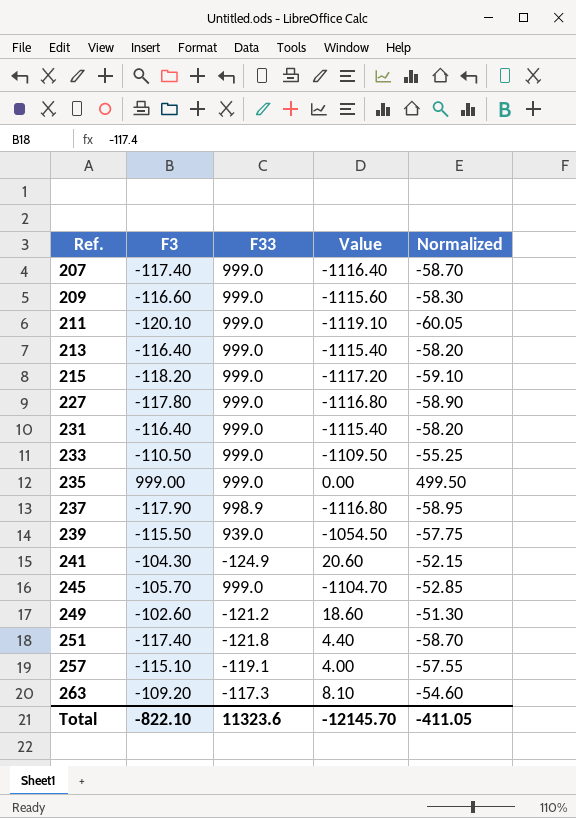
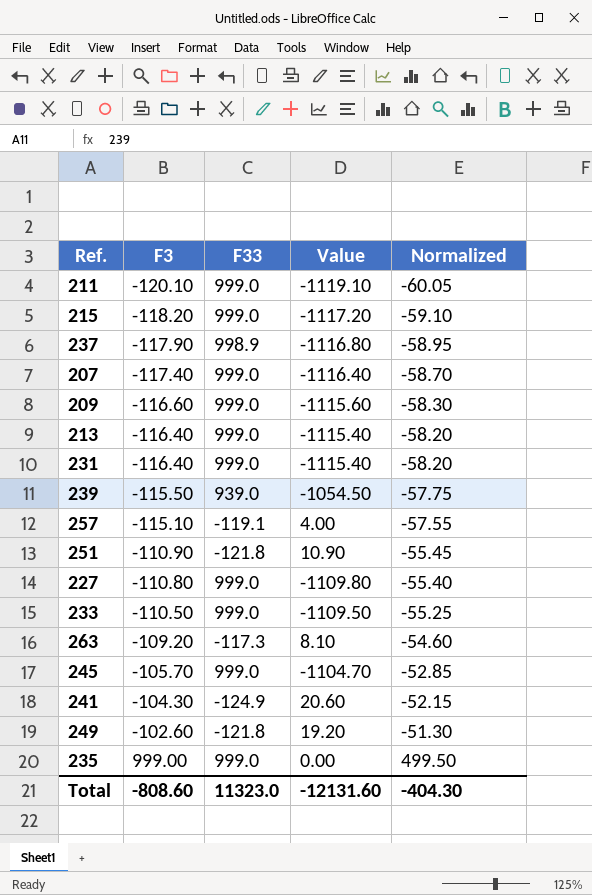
row order: Ref. ascending -> F3 ascending
251 | F3: -117.40 -> -110.90
251 | Value: 4.40 -> 10.90
251 | Normalized: -58.70 -> -55.45
227 | F3: -117.80 -> -110.80
227 | Value: -1116.80 -> -1109.80
227 | Normalized: -58.90 -> -55.40
249 | F33: -121.2 -> -121.8
249 | Value: 18.60 -> 19.20
Total | F3: -822.10 -> -808.60
Total | F33: 11323.6 -> 11323.0
Total | Value: -12145.70 -> -12131.60
Total | Normalized: -411.05 -> -404.30

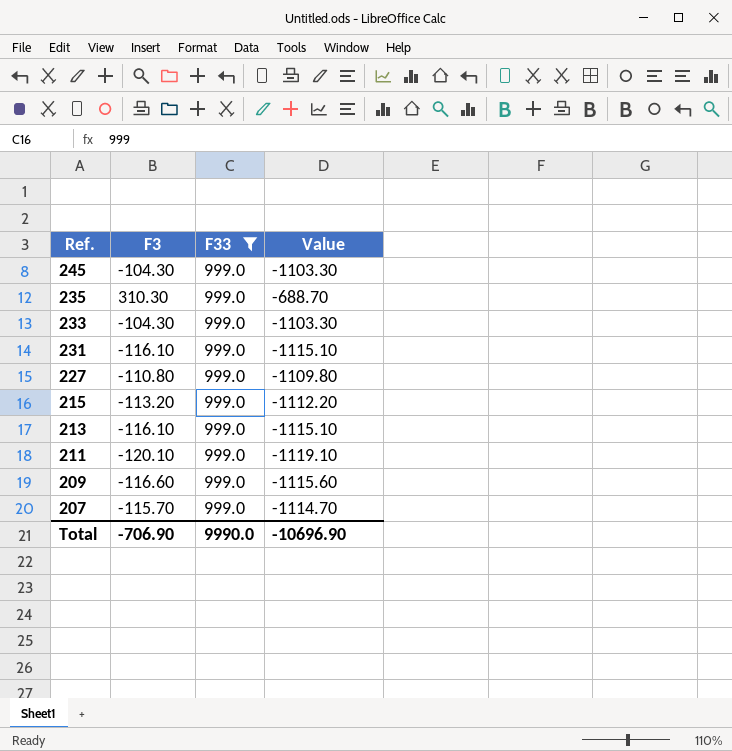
filter: none -> F33 = 999.0
row order: F3 ascending -> Ref. descending
column Normalized | formula: [F3] * 0.5 -> none
245 | F3: -105.70 -> -104.30
245 | Value: -1104.70 -> -1103.30
235 | F3: 999.00 -> 310.30
235 | Value: 0.00 -> -688.70
233 | F3: -110.50 -> -104.30
233 | Value: -1109.50 -> -1103.30
231 | F3: -116.40 -> -116.10
231 | Value: -1115.40 -> -1115.10
215 | F3: -118.20 -> -113.20
215 | Value: -1117.20 -> -1112.20
213 | F3: -116.40 -> -116.10
213 | Value: -1115.40 -> -1115.10
207 | F3: -117.40 -> -115.70
207 | Value: -1116.40 -> -1114.70
Total | F3: -808.60 -> -706.90
Total | F33: 11323.0 -> 9990.0
Total | Value: -12131.60 -> -10696.90

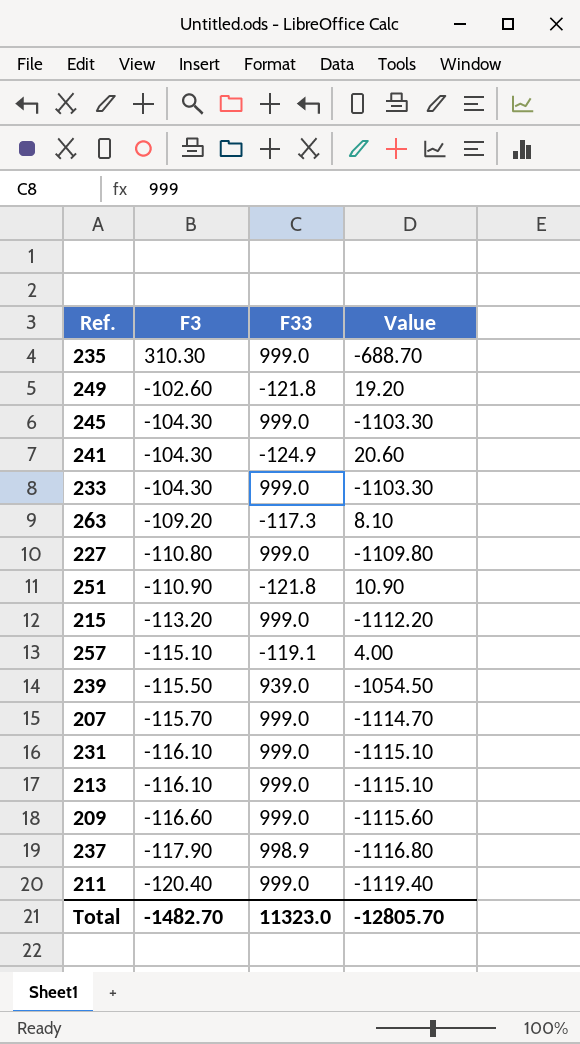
filter: F33 = 999.0 -> none
row order: Ref. descending -> F3 descending
211 | F3: -120.10 -> -120.40
211 | Value: -1119.10 -> -1119.40
Total | F3: -706.90 -> -1482.70
Total | F33: 9990.0 -> 11323.0
Total | Value: -10696.90 -> -12805.70

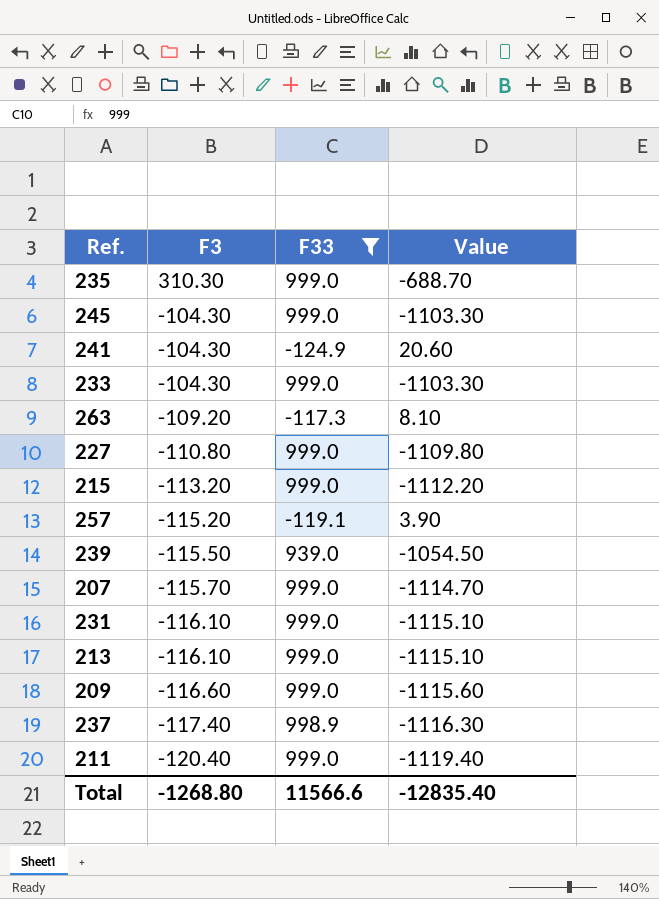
filter: none -> F33 != -121.8
257 | F3: -115.10 -> -115.20
257 | Value: 4.00 -> 3.90
237 | F3: -117.90 -> -117.40
237 | Value: -1116.80 -> -1116.30
Total | F3: -1482.70 -> -1268.80
Total | F33: 11323.0 -> 11566.6
Total | Value: -12805.70 -> -12835.40

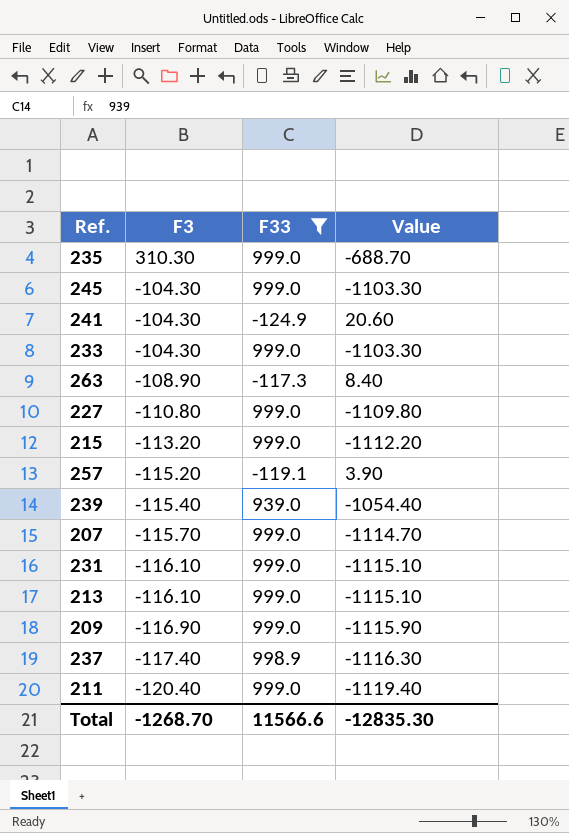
263 | F3: -109.20 -> -108.90
263 | Value: 8.10 -> 8.40
239 | F3: -115.50 -> -115.40
239 | Value: -1054.50 -> -1054.40
209 | F3: -116.60 -> -116.90
209 | Value: -1115.60 -> -1115.90
Total | F3: -1268.80 -> -1268.70
Total | Value: -12835.40 -> -12835.30

